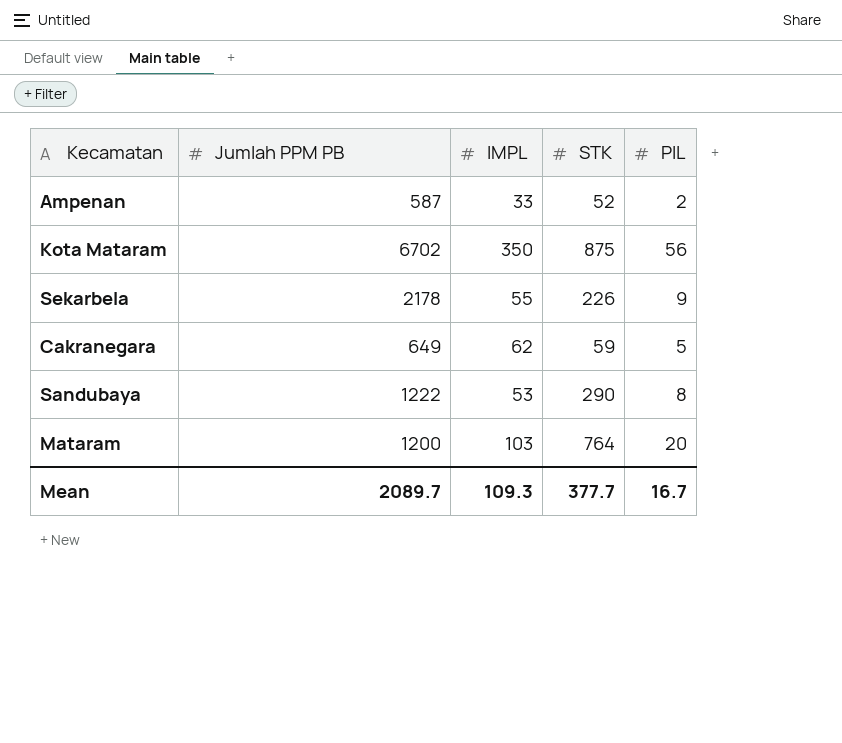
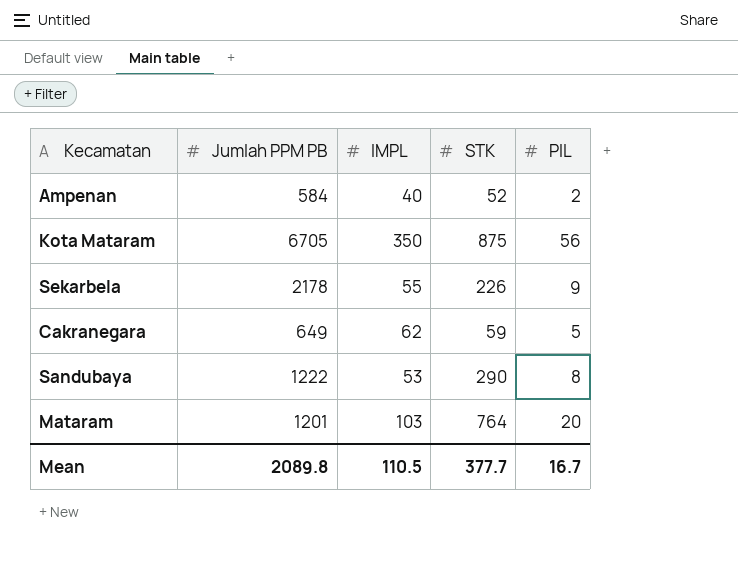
Ampenan | Jumlah PPM PB: 587 -> 584
Ampenan | IMPL: 33 -> 40
Kota Mataram | Jumlah PPM PB: 6702 -> 6705
Mataram | Jumlah PPM PB: 1200 -> 1201
Mean | Jumlah PPM PB: 2089.7 -> 2089.8
Mean | IMPL: 109.3 -> 110.5

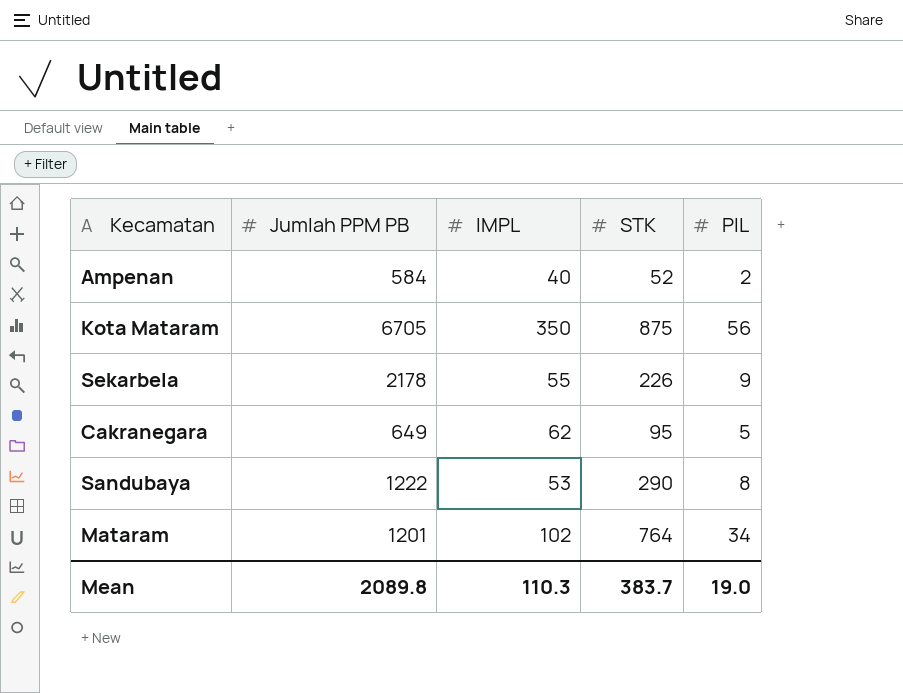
Cakranegara | STK: 59 -> 95
Mataram | IMPL: 103 -> 102
Mataram | PIL: 20 -> 34
Mean | IMPL: 110.5 -> 110.3
Mean | STK: 377.7 -> 383.7
Mean | PIL: 16.7 -> 19.0

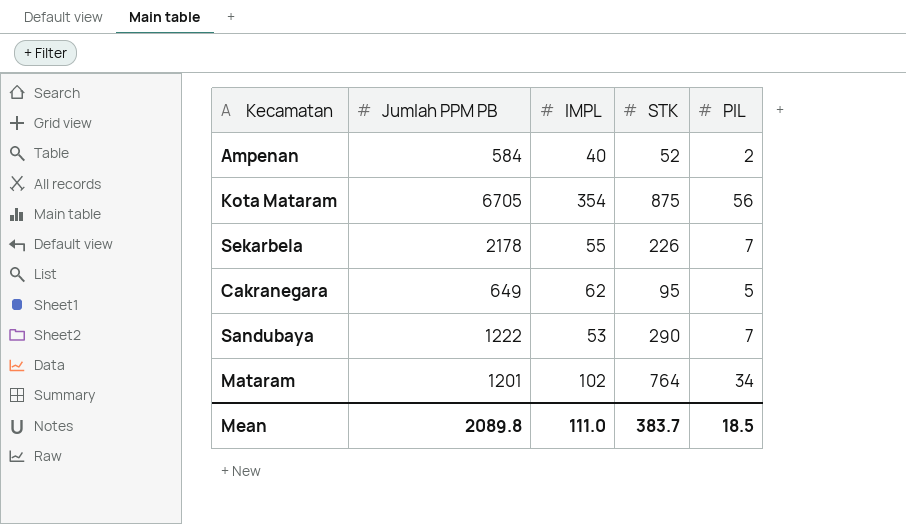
Kota Mataram | IMPL: 350 -> 354
Sekarbela | PIL: 9 -> 7
Sandubaya | PIL: 8 -> 7
Mean | IMPL: 110.3 -> 111.0
Mean | PIL: 19.0 -> 18.5

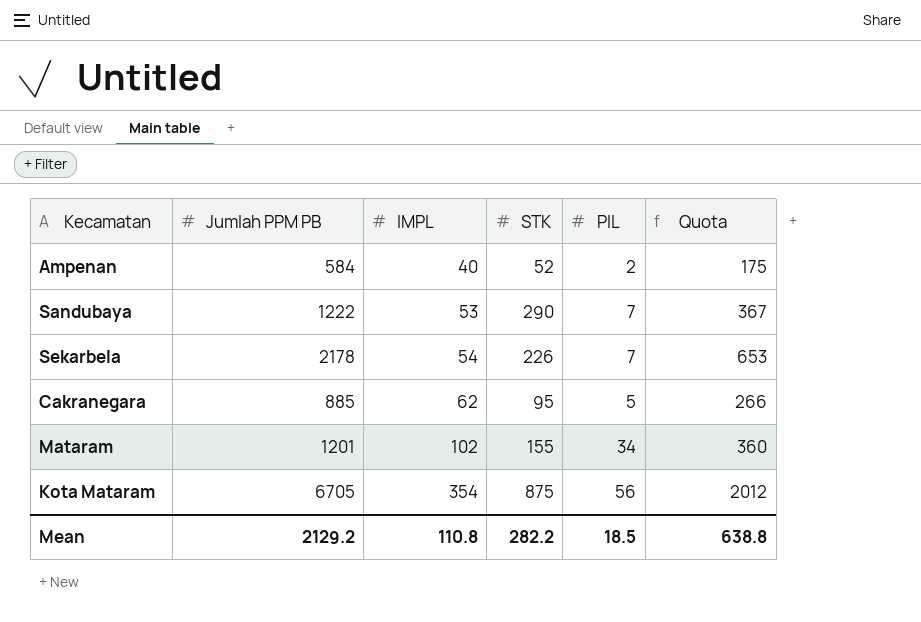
row order: none -> IMPL ascending
column Quota | formula: none -> [Jumlah PPM PB] * 0.3
Sekarbela | IMPL: 55 -> 54
Cakranegara | Jumlah PPM PB: 649 -> 885
Mataram | STK: 764 -> 155
Mean | Jumlah PPM PB: 2089.8 -> 2129.2
Mean | IMPL: 111.0 -> 110.8
Mean | STK: 383.7 -> 282.2

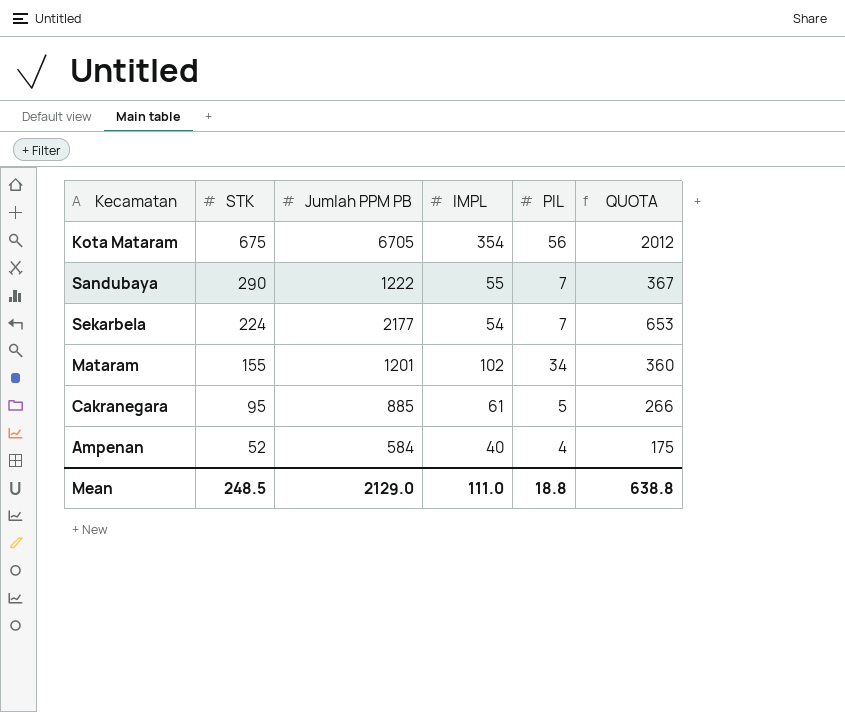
row order: IMPL ascending -> STK descending
column STK | position: 4 -> 2
column name: Quota -> QUOTA
Kota Mataram | STK: 875 -> 675
Sandubaya | IMPL: 53 -> 55
Sekarbela | STK: 226 -> 224
Sekarbela | Jumlah PPM PB: 2178 -> 2177
Cakranegara | IMPL: 62 -> 61
Ampenan | PIL: 2 -> 4
Mean | STK: 282.2 -> 248.5
Mean | Jumlah PPM PB: 2129.2 -> 2129.0
Mean | IMPL: 110.8 -> 111.0
Mean | PIL: 18.5 -> 18.8

